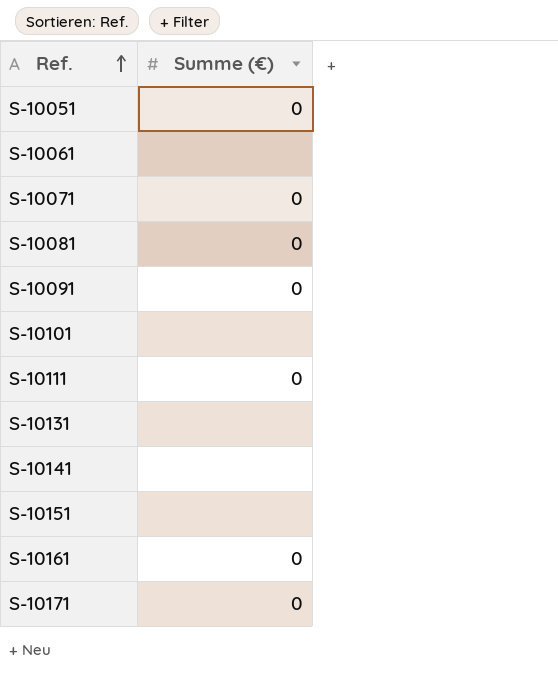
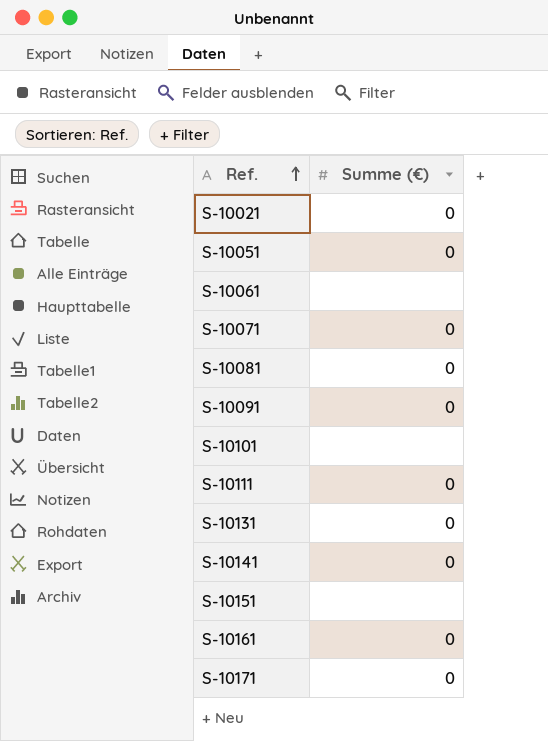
row S-10021: none -> 0
S-10131 | Summe (€): none -> 0
S-10141 | Summe (€): none -> 0

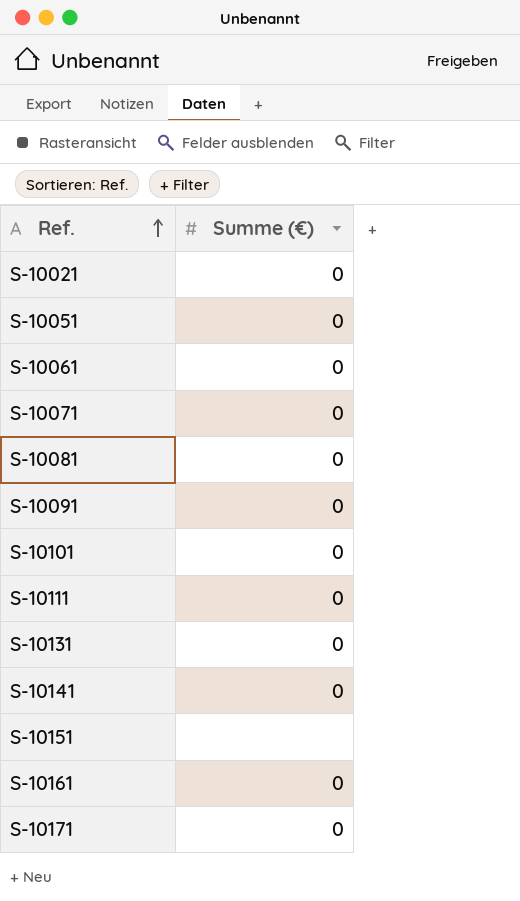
S-10061 | Summe (€): none -> 0
S-10101 | Summe (€): none -> 0

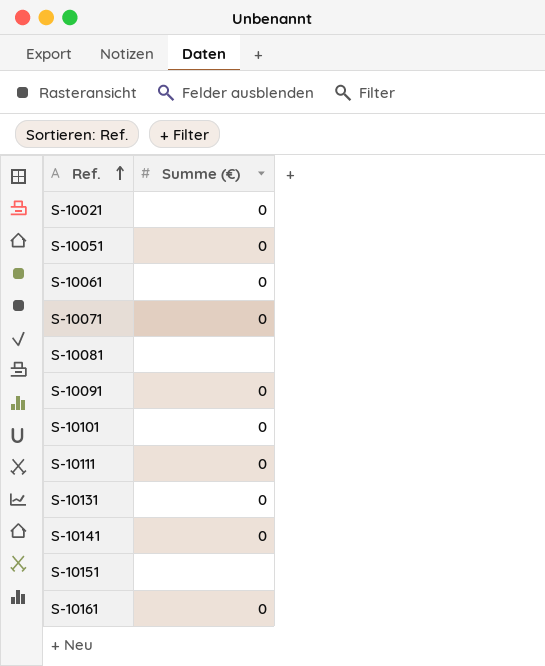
row S-10171: 0 -> none
S-10081 | Summe (€): 0 -> none

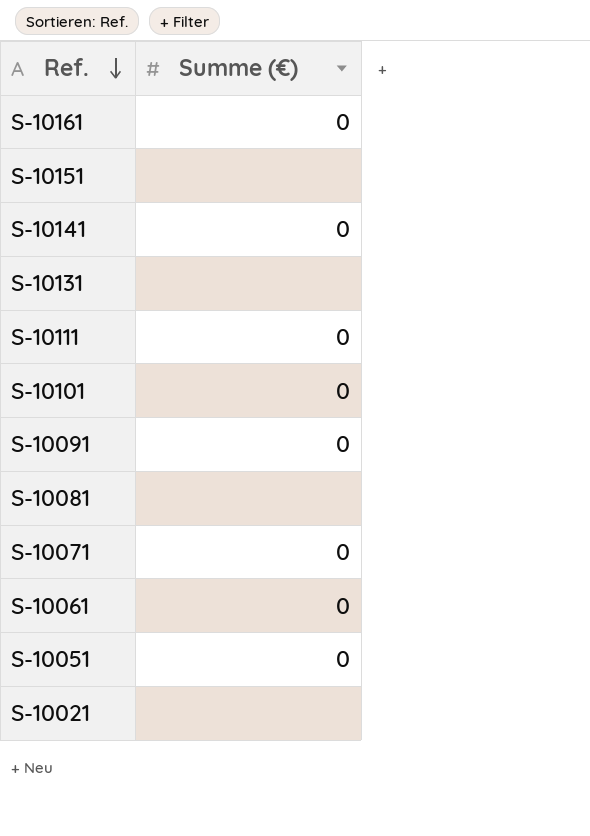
row order: Ref. ascending -> Ref. descending
S-10131 | Summe (€): 0 -> none
S-10021 | Summe (€): 0 -> none

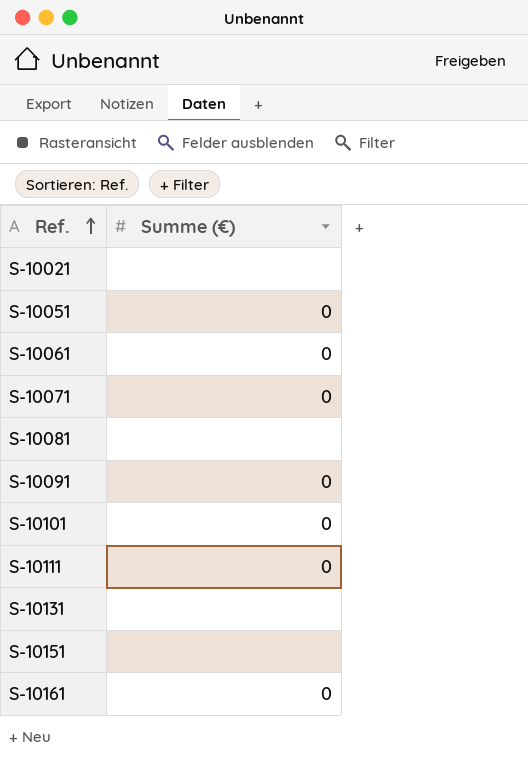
row order: Ref. descending -> Ref. ascending
row S-10141: 0 -> none

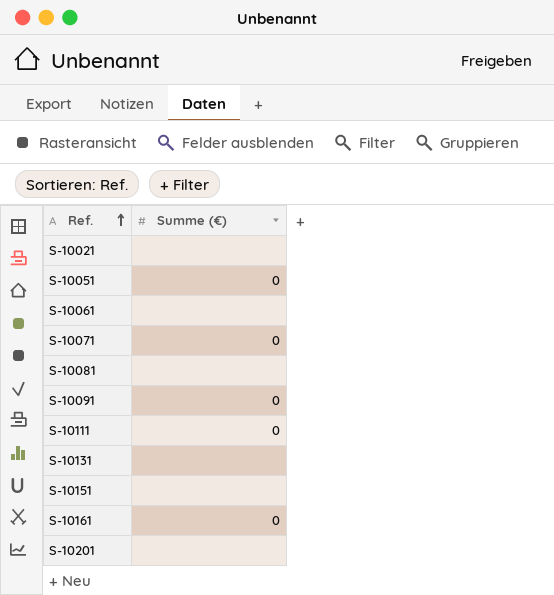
row S-10101: 0 -> none
S-10061 | Summe (€): 0 -> none
row S-10201: none -> none

